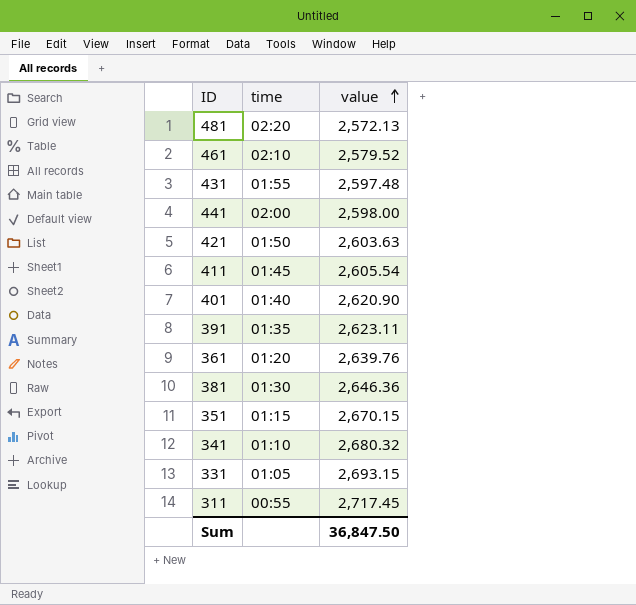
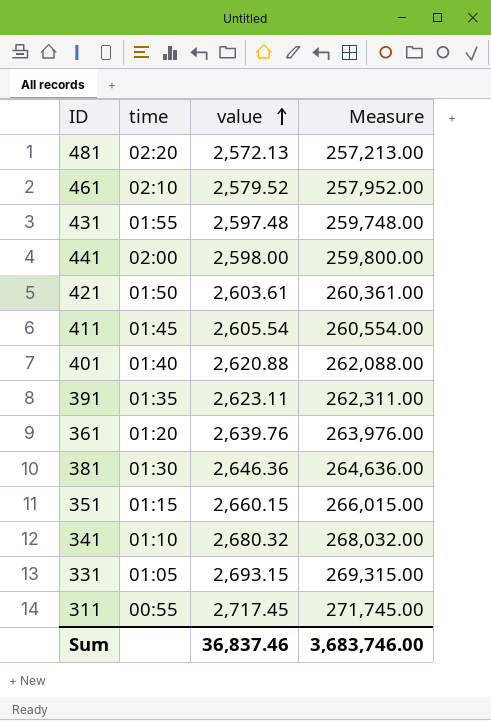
column Measure | formula: none -> [value] * 100
421 | value: 2,603.63 -> 2,603.61
401 | value: 2,620.90 -> 2,620.88
351 | value: 2,670.15 -> 2,660.15
Sum | value: 36,847.50 -> 36,837.46

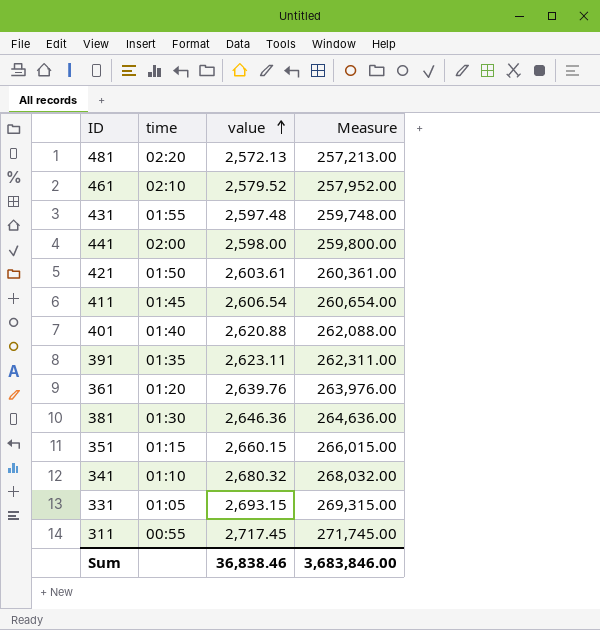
411 | value: 2,605.54 -> 2,606.54
411 | Measure: 260,554.00 -> 260,654.00
Sum | value: 36,837.46 -> 36,838.46
Sum | Measure: 3,683,746.00 -> 3,683,846.00

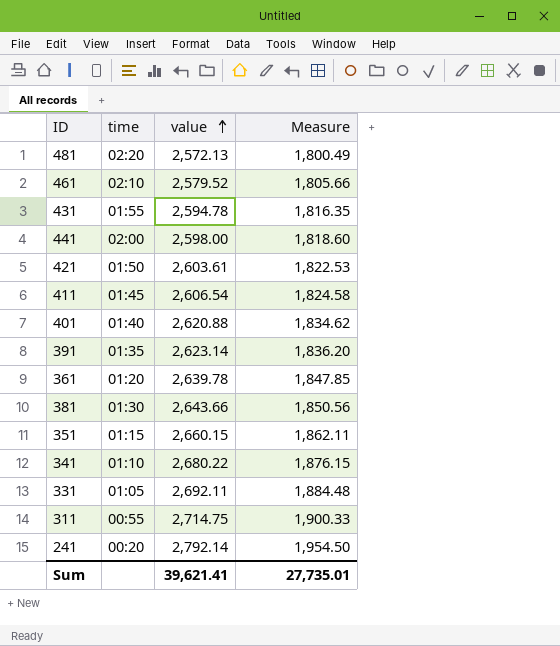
column Measure | formula: [value] * 100 -> [value] * 0.7
431 | value: 2,597.48 -> 2,594.78
391 | value: 2,623.11 -> 2,623.14
361 | value: 2,639.76 -> 2,639.78
381 | value: 2,646.36 -> 2,643.66
341 | value: 2,680.32 -> 2,680.22
331 | value: 2,693.15 -> 2,692.11
311 | value: 2,717.45 -> 2,714.75
row 241: none -> 00:20 | 2,792.14 | 1,954.50
Sum | value: 36,838.46 -> 39,621.41
Sum | Measure: 3,683,846.00 -> 27,735.01

